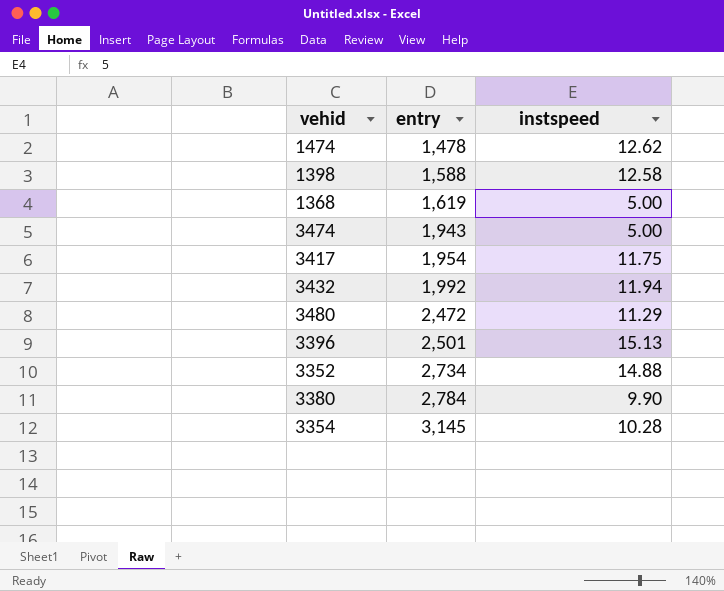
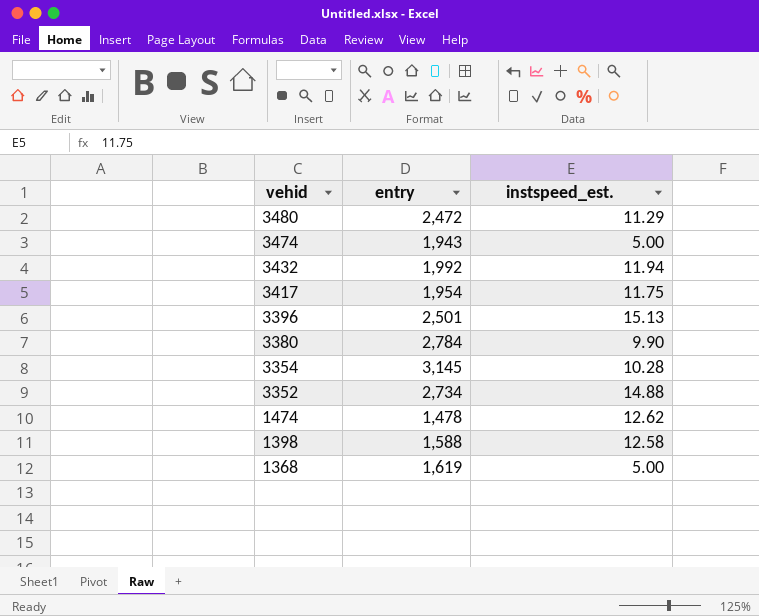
row order: entry ascending -> vehid descending
column name: instspeed -> instspeed_est.

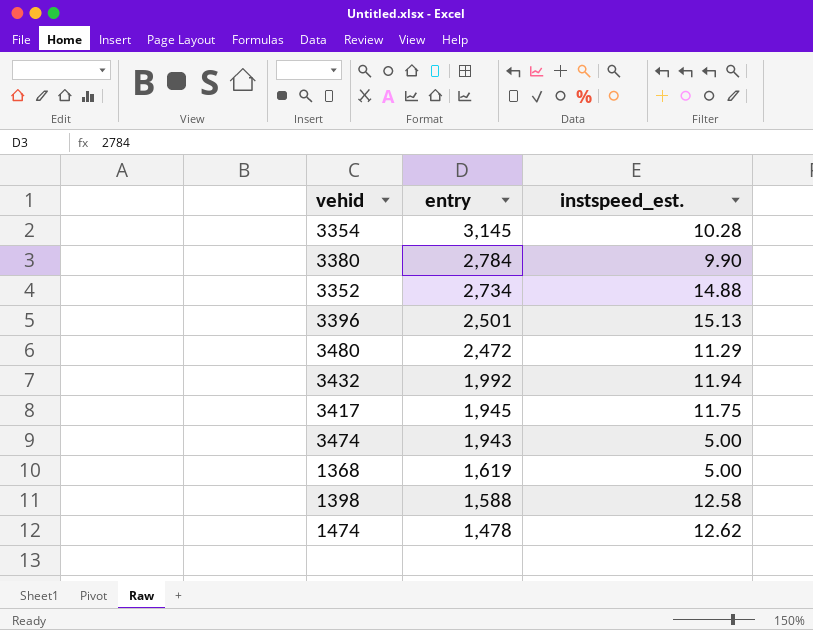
row order: vehid descending -> entry descending
3417 | entry: 1,954 -> 1,945

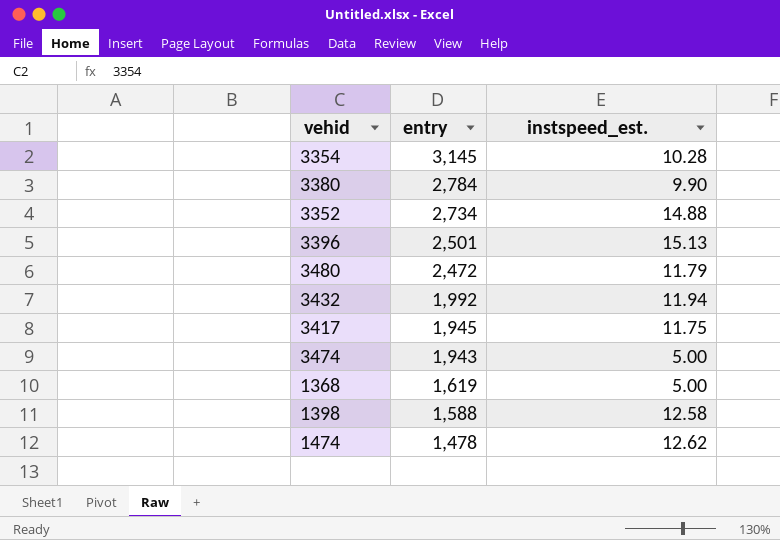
3480 | instspeed_est.: 11.29 -> 11.79

